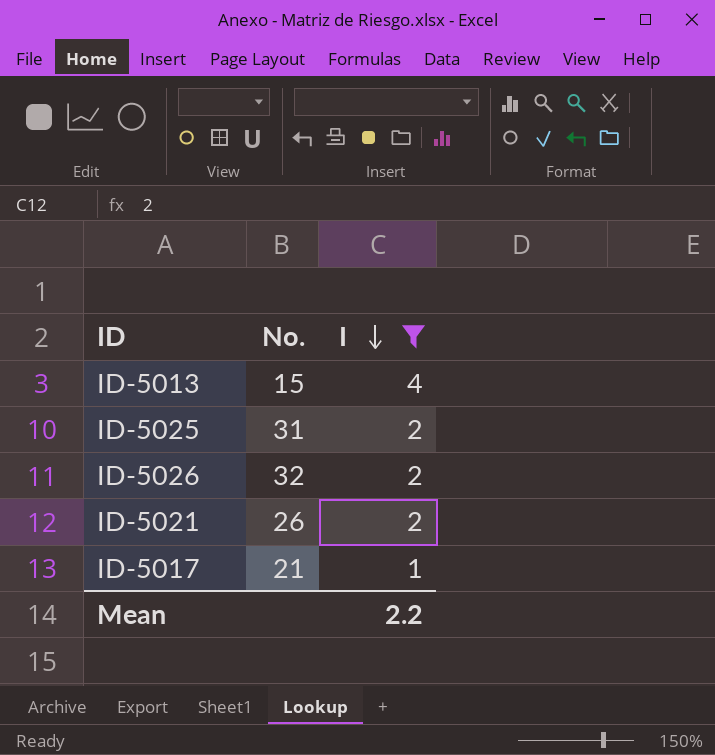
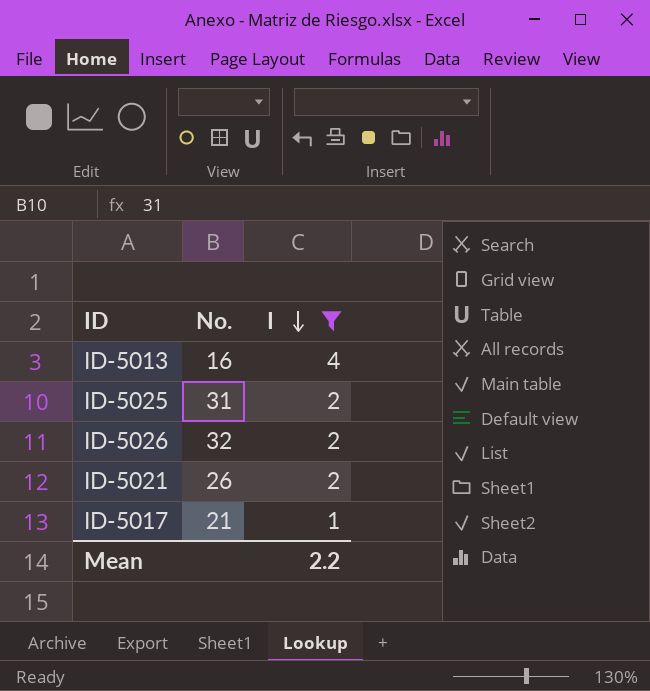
ID-5013 | No.: 15 -> 16

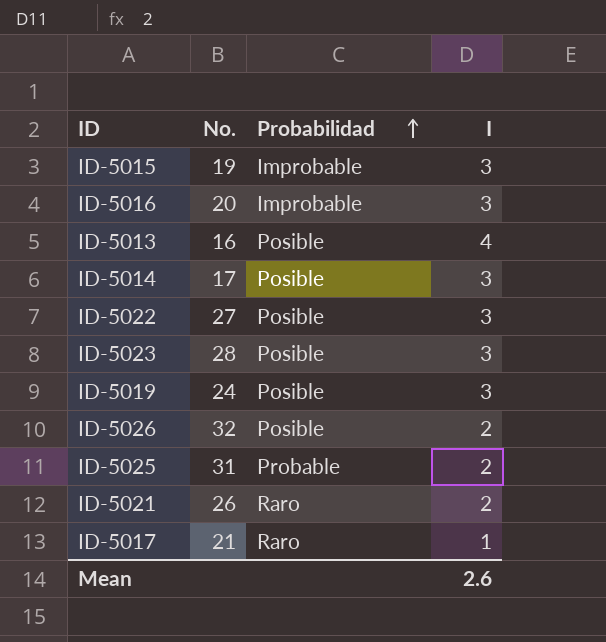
filter: I != 3 -> none
row order: I descending -> Probabilidad ascending
column Probabilidad | position: none -> 3
Mean | I: 2.2 -> 2.6

